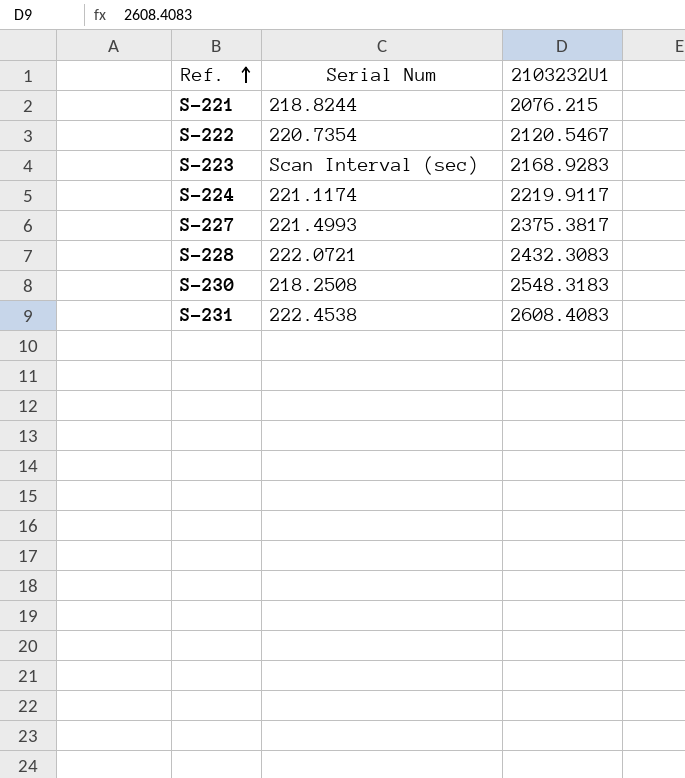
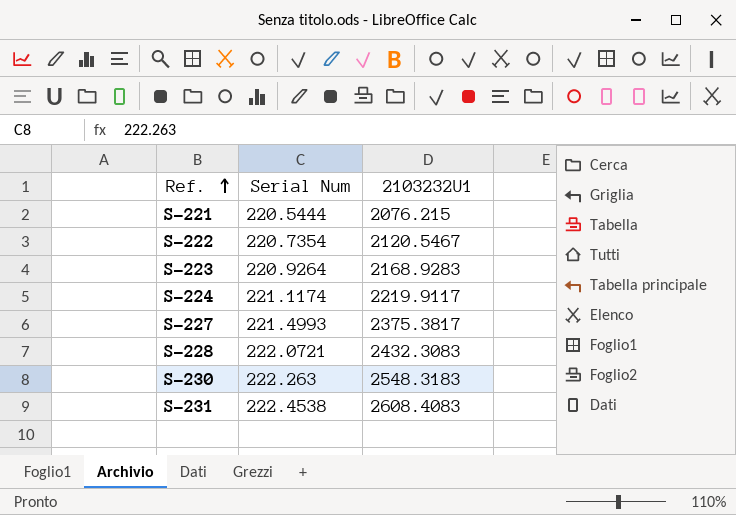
S-221 | Serial Num: 218.8244 -> 220.5444
S-223 | Serial Num: Scan Interval (sec) -> 220.9264
S-230 | Serial Num: 218.2508 -> 222.263

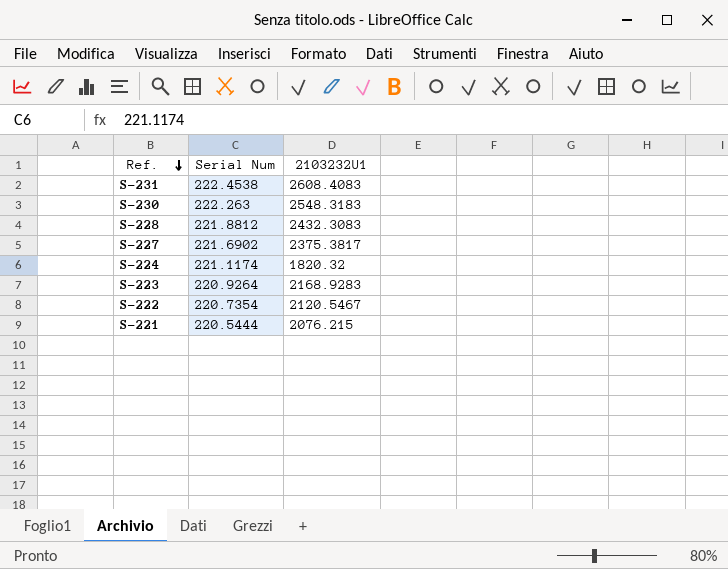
row order: Ref. ascending -> Ref. descending
S-228 | Serial Num: 222.0721 -> 221.8812
S-227 | Serial Num: 221.4993 -> 221.6902
S-224 | 2103232U1: 2219.9117 -> 1820.32

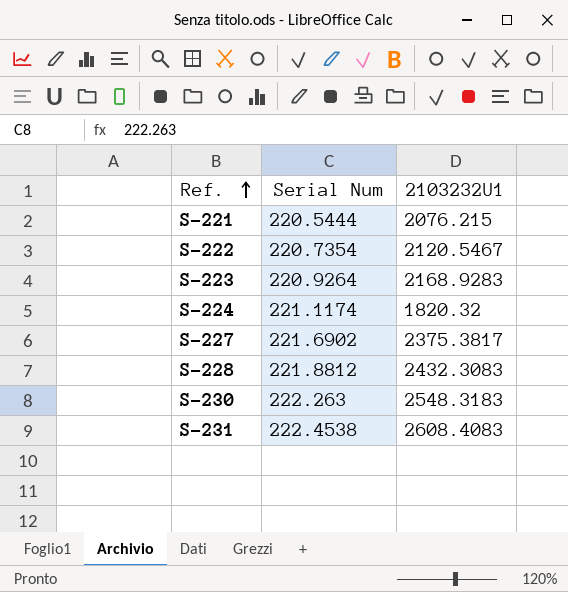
row order: Ref. descending -> Ref. ascending

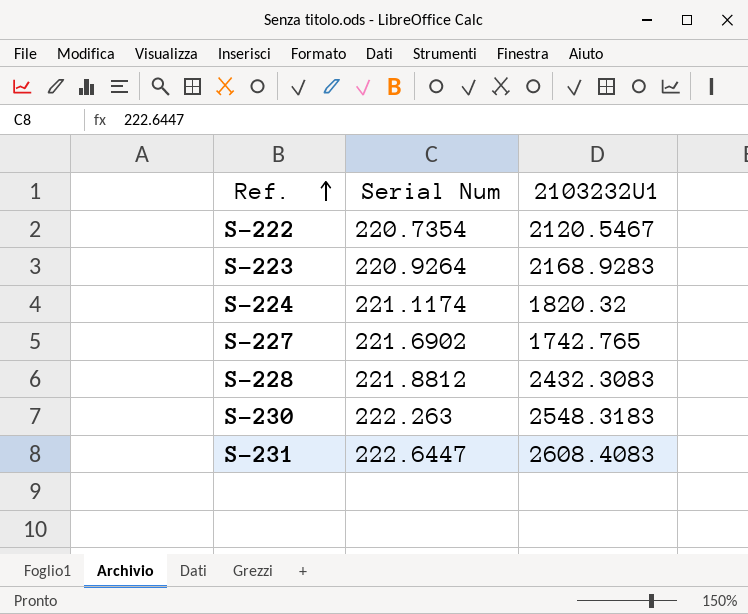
row S-221: 220.5444 | 2076.215 -> none
S-227 | 2103232U1: 2375.3817 -> 1742.765
S-231 | Serial Num: 222.4538 -> 222.6447

